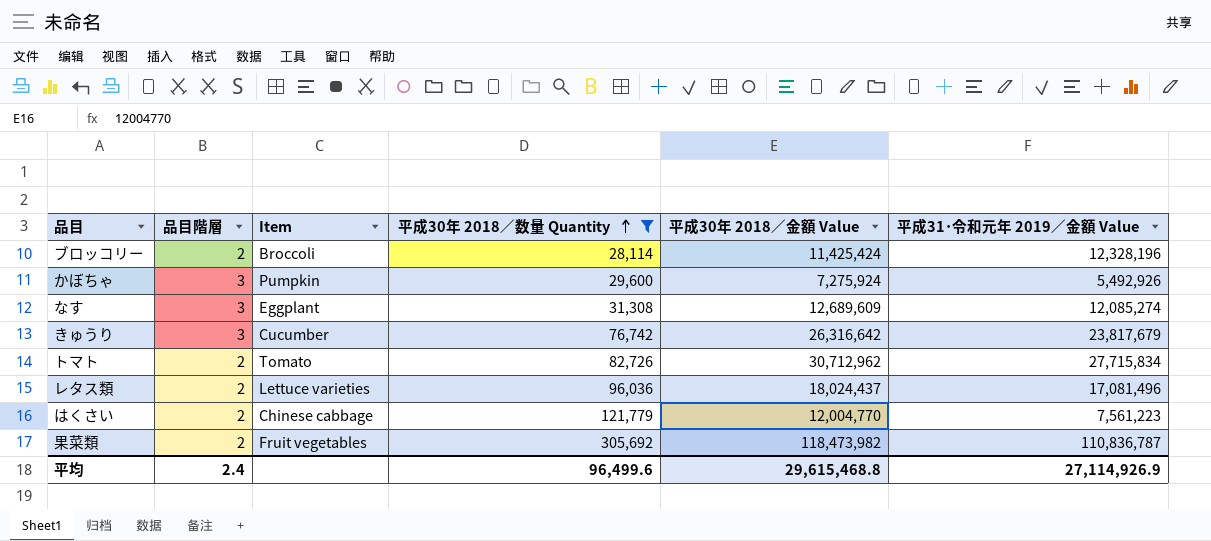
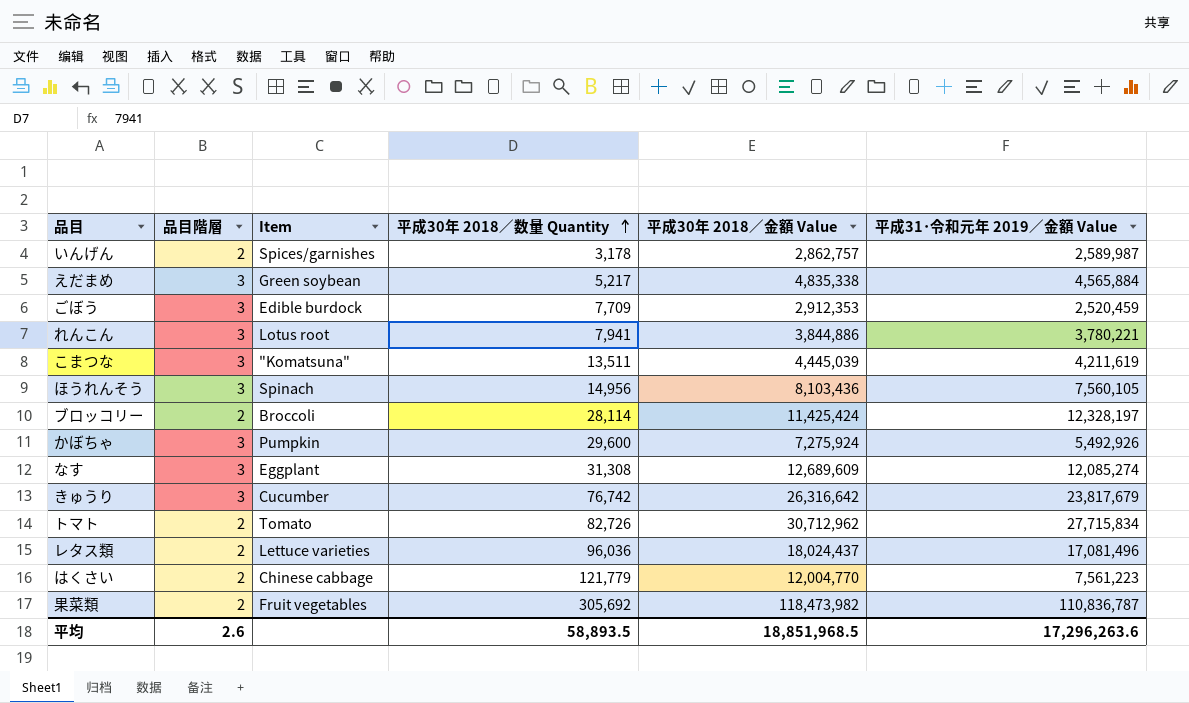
filter: 平成30年 2018／数量 Quantity >= 28,114 -> none
ブロッコリー | 平成31･令和元年 2019／金額 Value: 12,328,196 -> 12,328,197
平均 | 品目階層: 2.4 -> 2.6
平均 | 平成30年 2018／数量 Quantity: 96,499.6 -> 58,893.5
平均 | 平成30年 2018／金額 Value: 29,615,468.8 -> 18,851,968.5
平均 | 平成31･令和元年 2019／金額 Value: 27,114,926.9 -> 17,296,263.6

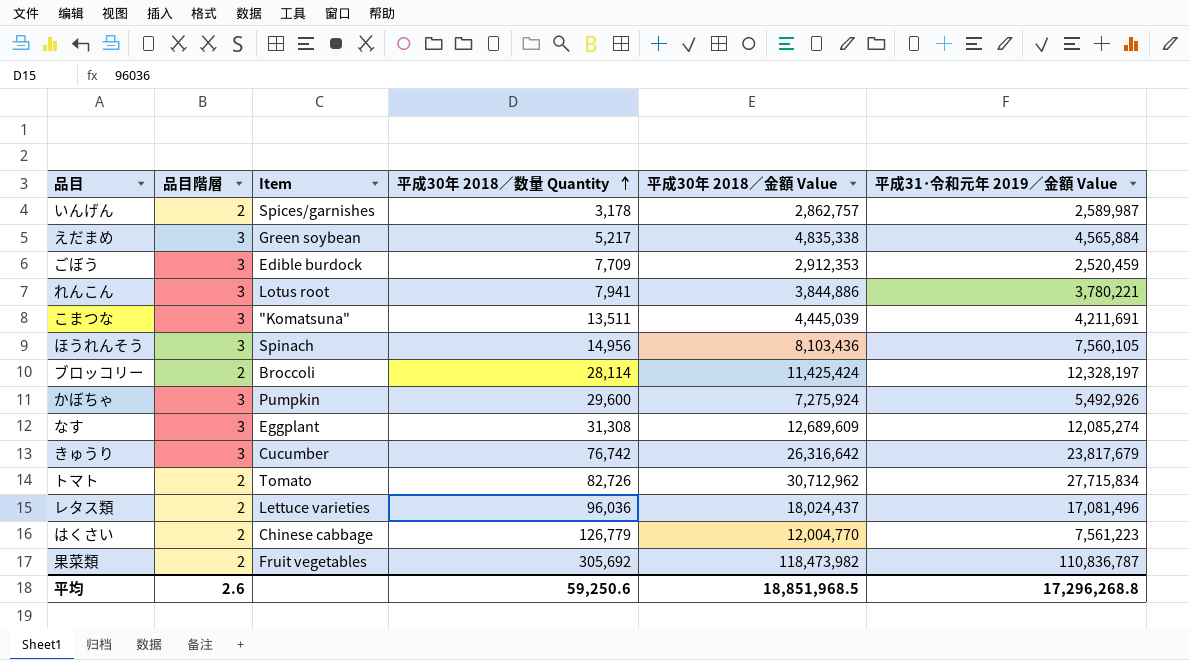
こまつな | 平成31･令和元年 2019／金額 Value: 4,211,619 -> 4,211,691
はくさい | 平成30年 2018／数量 Quantity: 121,779 -> 126,779
平均 | 平成30年 2018／数量 Quantity: 58,893.5 -> 59,250.6
平均 | 平成31･令和元年 2019／金額 Value: 17,296,263.6 -> 17,296,268.8

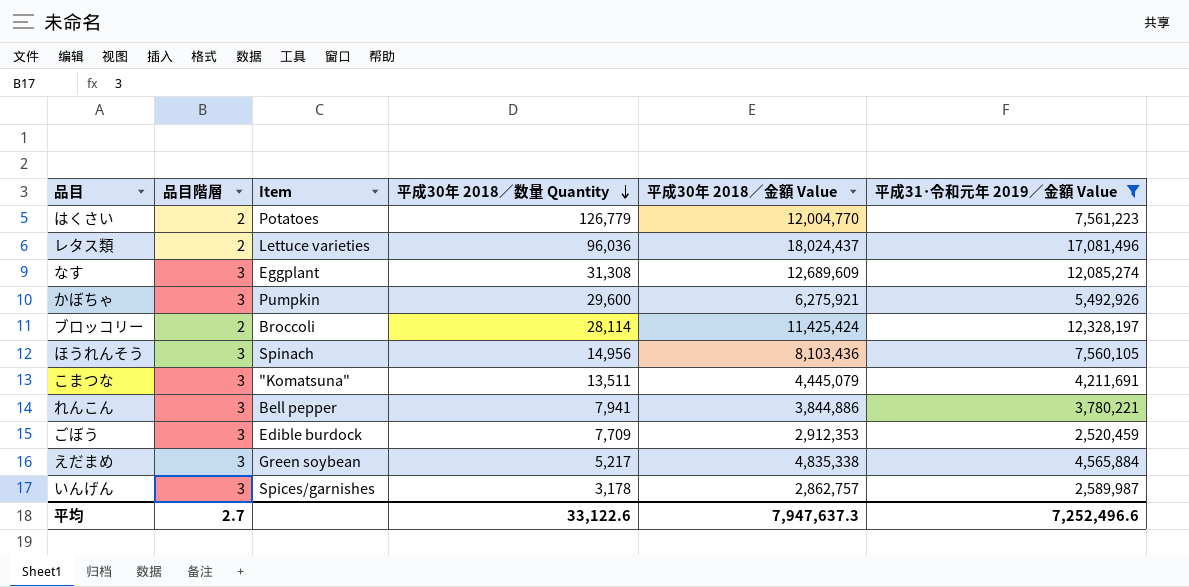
filter: none -> 平成31･令和元年 2019／金額 Value <= 17,081,496
row order: 平成30年 2018／数量 Quantity ascending -> 平成30年 2018／数量 Quantity descending
はくさい | Item: Chinese cabbage -> Potatoes
かぼちゃ | 平成30年 2018／金額 Value: 7,275,924 -> 6,275,921
こまつな | 平成30年 2018／金額 Value: 4,445,039 -> 4,445,079
れんこん | Item: Lotus root -> Bell pepper
いんげん | 品目階層: 2 -> 3
平均 | 品目階層: 2.6 -> 2.7
平均 | 平成30年 2018／数量 Quantity: 59,250.6 -> 33,122.6
平均 | 平成30年 2018／金額 Value: 18,851,968.5 -> 7,947,637.3
平均 | 平成31･令和元年 2019／金額 Value: 17,296,268.8 -> 7,252,496.6

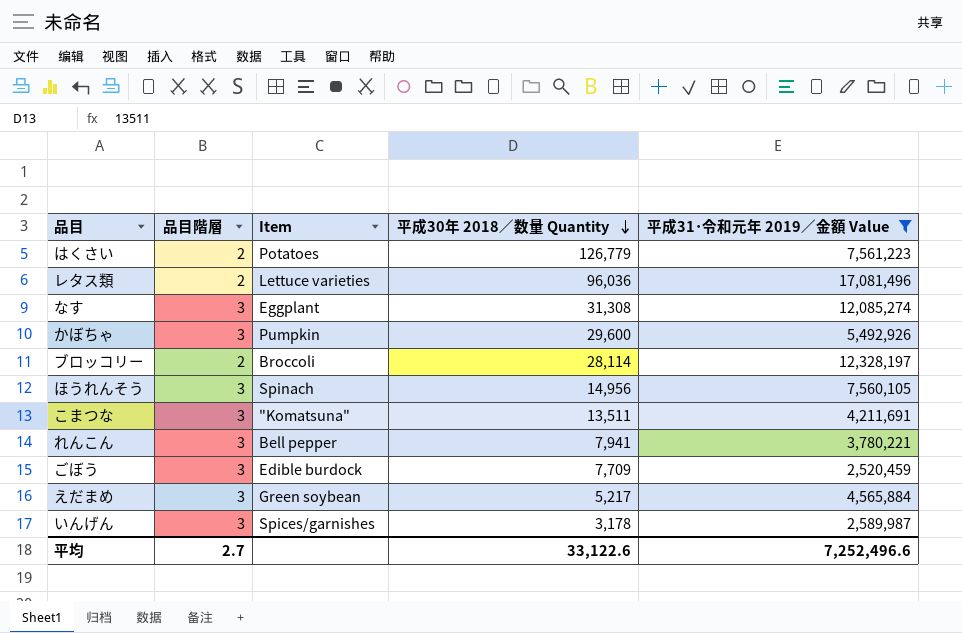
column 平成30年 2018／金額 Value | position: 5 -> none

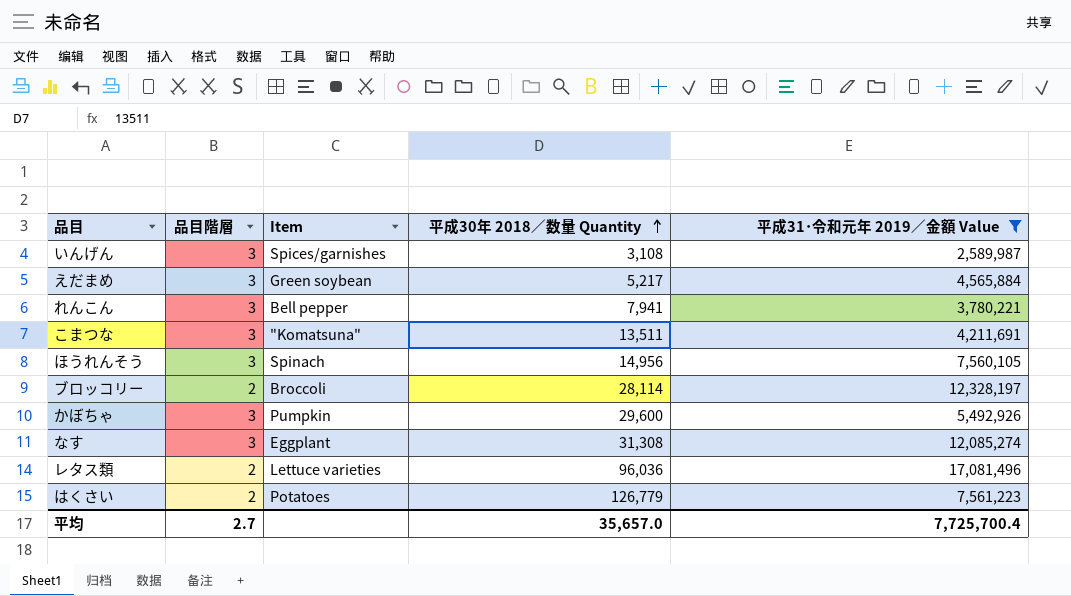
row order: 平成30年 2018／数量 Quantity descending -> 平成30年 2018／数量 Quantity ascending
row ごぼう: 3 | Edible burdock | 7,709 | 2,520,459 -> none
いんげん | 平成30年 2018／数量 Quantity: 3,178 -> 3,108
平均 | 平成30年 2018／数量 Quantity: 33,122.6 -> 35,657.0
平均 | 平成31･令和元年 2019／金額 Value: 7,252,496.6 -> 7,725,700.4

